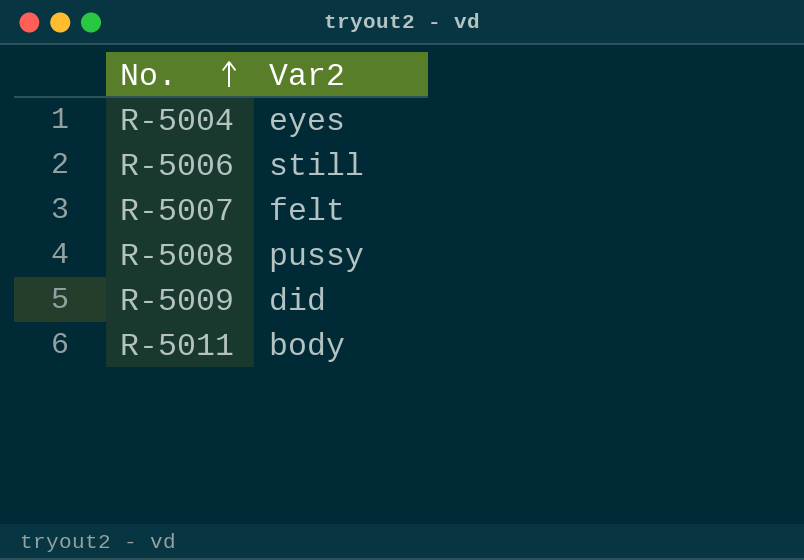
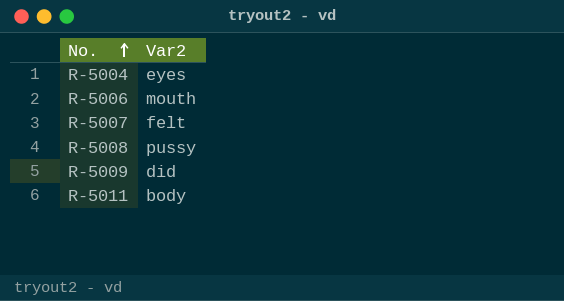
R-5006 | Var2: still -> mouth

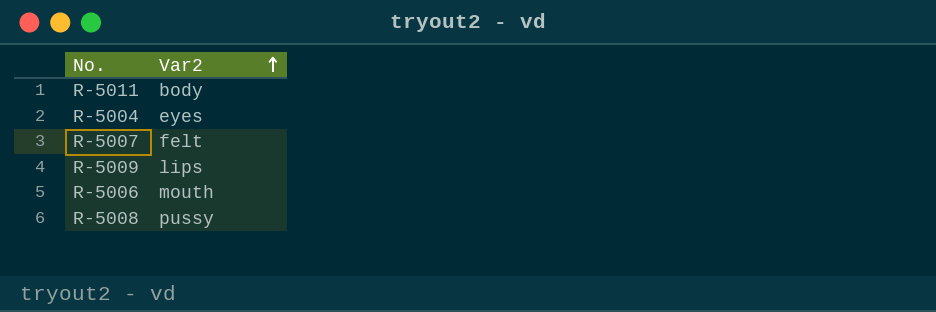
row order: No. ascending -> Var2 ascending
R-5009 | Var2: did -> lips

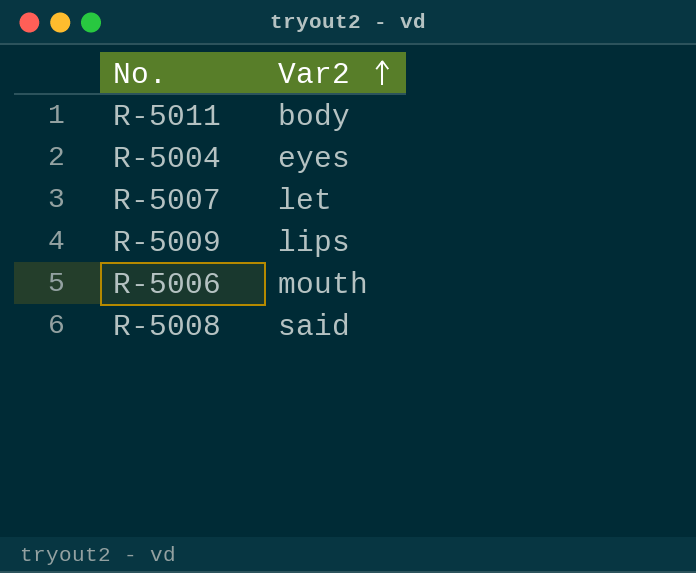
R-5007 | Var2: felt -> let
R-5008 | Var2: pussy -> said

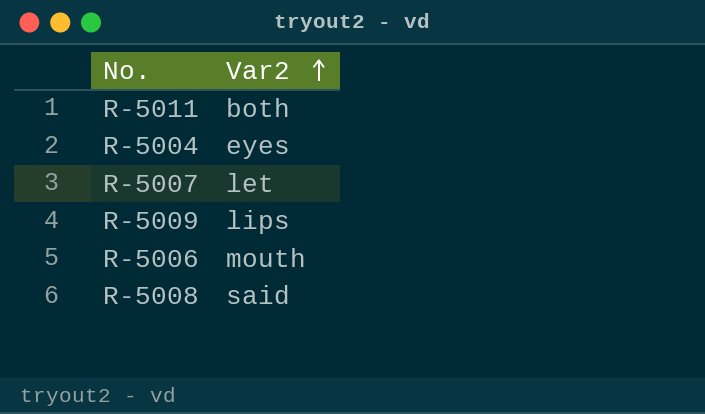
R-5011 | Var2: body -> both

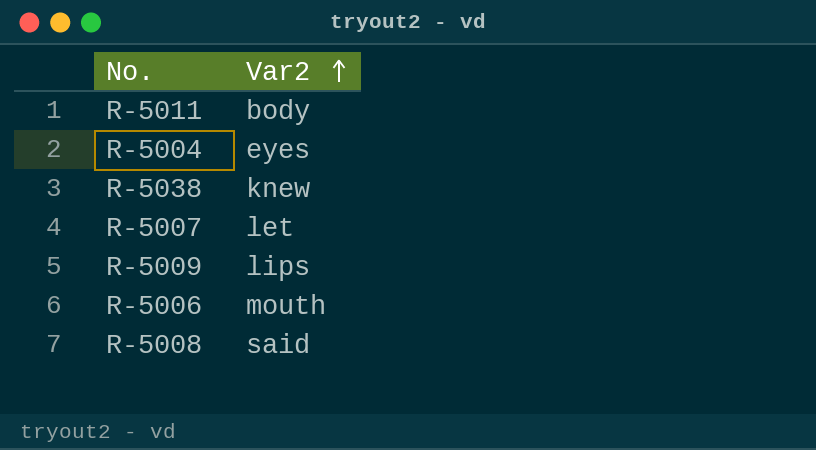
R-5011 | Var2: both -> body
row R-5038: none -> knew

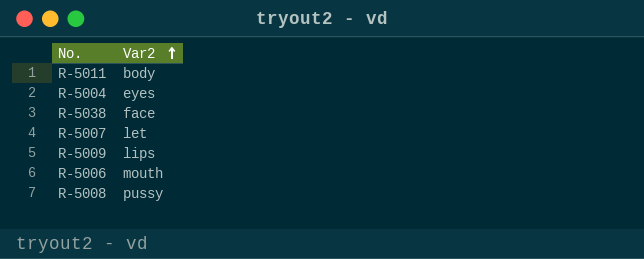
R-5038 | Var2: knew -> face
R-5008 | Var2: said -> pussy

